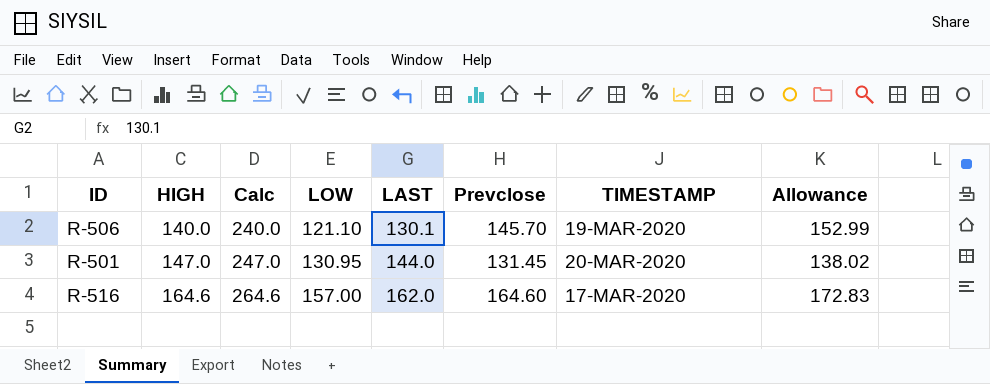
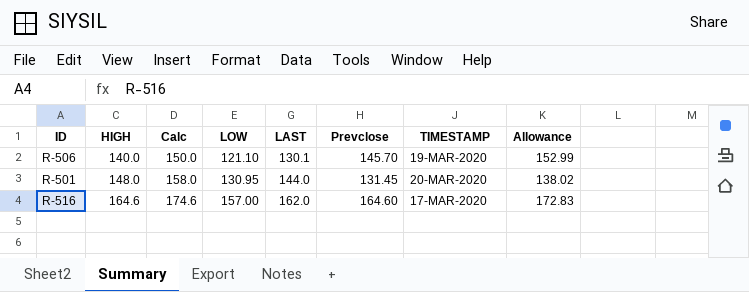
column Calc | formula: [HIGH] + 100 -> [HIGH] + 10
R-501 | HIGH: 147.0 -> 148.0

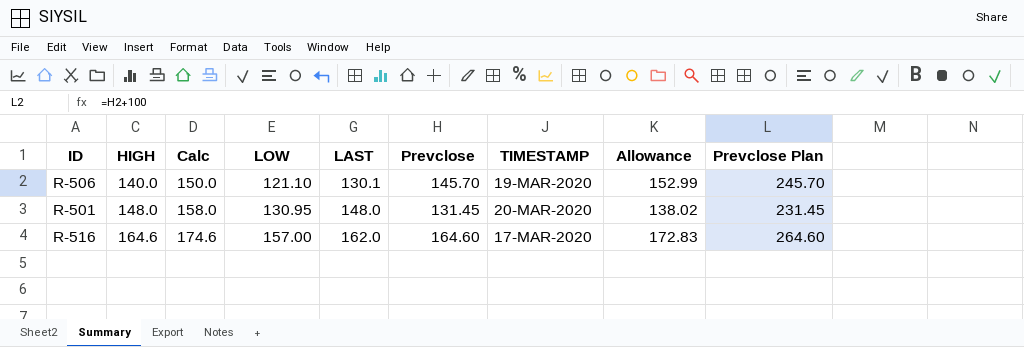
column Prevclose Plan | formula: none -> [Prevclose] + 100
R-501 | LAST: 144.0 -> 148.0

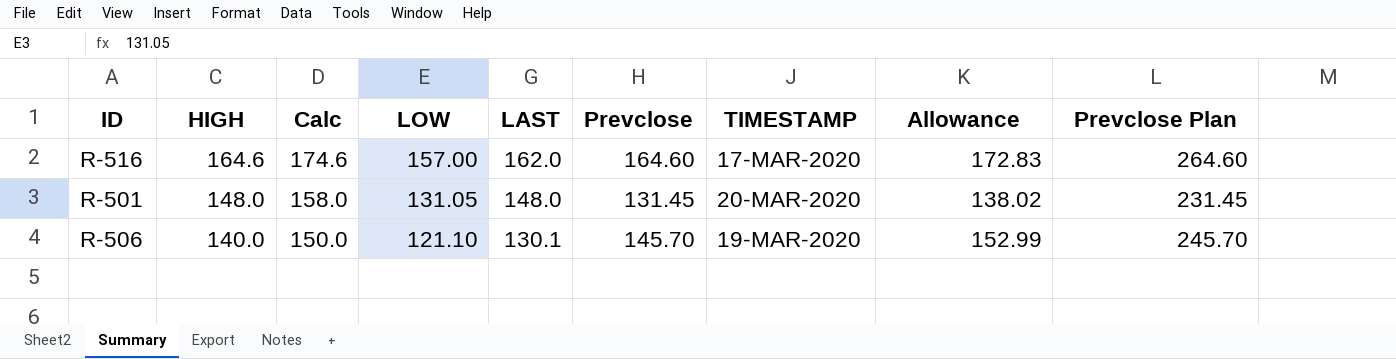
row order: HIGH ascending -> HIGH descending
R-501 | LOW: 130.95 -> 131.05

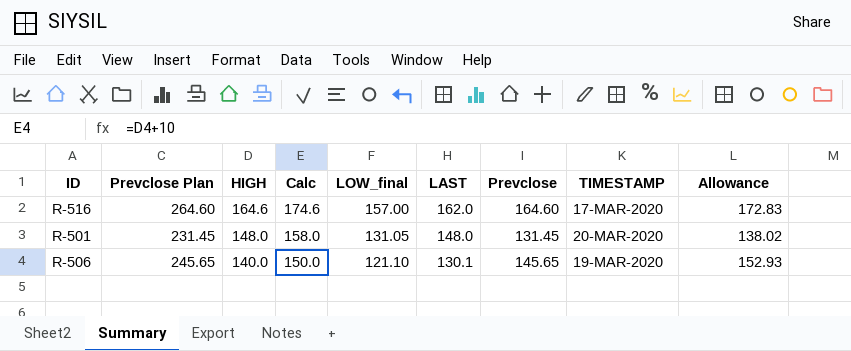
column Prevclose Plan | position: 9 -> 2
column name: LOW -> LOW_final
R-506 | Prevclose Plan: 245.70 -> 245.65
R-506 | Prevclose: 145.70 -> 145.65
R-506 | Allowance: 152.99 -> 152.93

